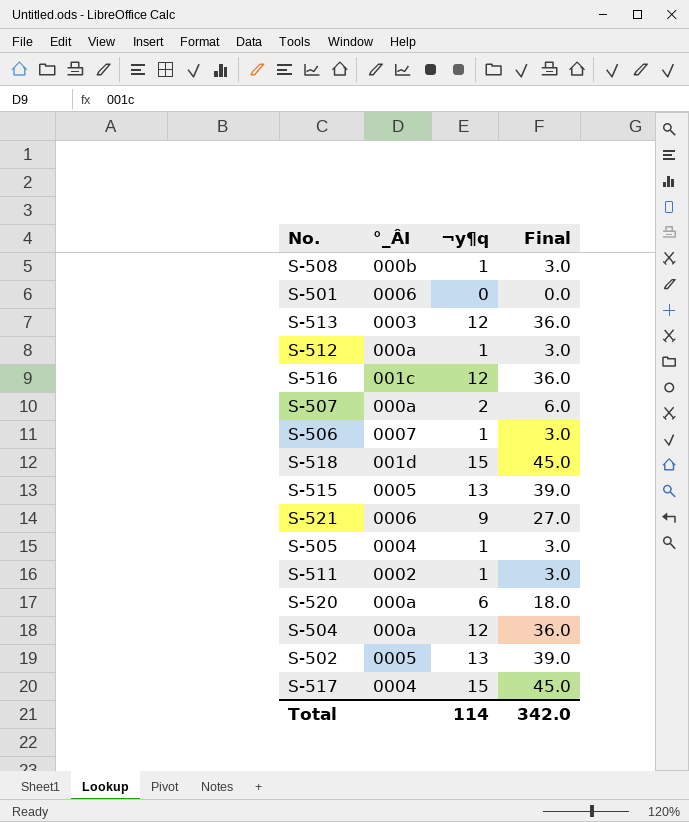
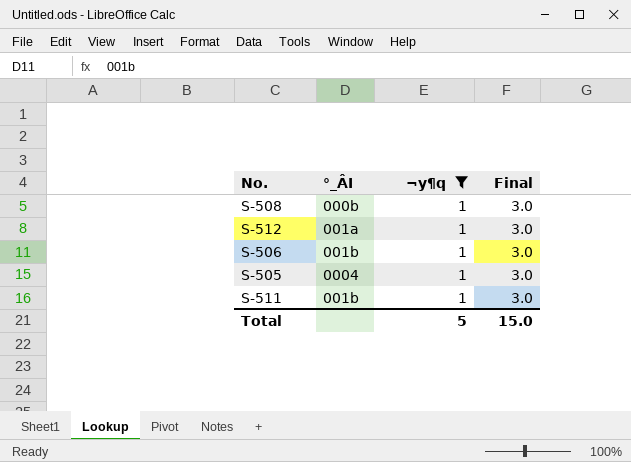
filter: none -> ¬y¶q = 1
S-512 | °_ÂI: 000a -> 001a
S-506 | °_ÂI: 0007 -> 001b
S-511 | °_ÂI: 0002 -> 001b
Total | ¬y¶q: 114 -> 5
Total | Final: 342.0 -> 15.0

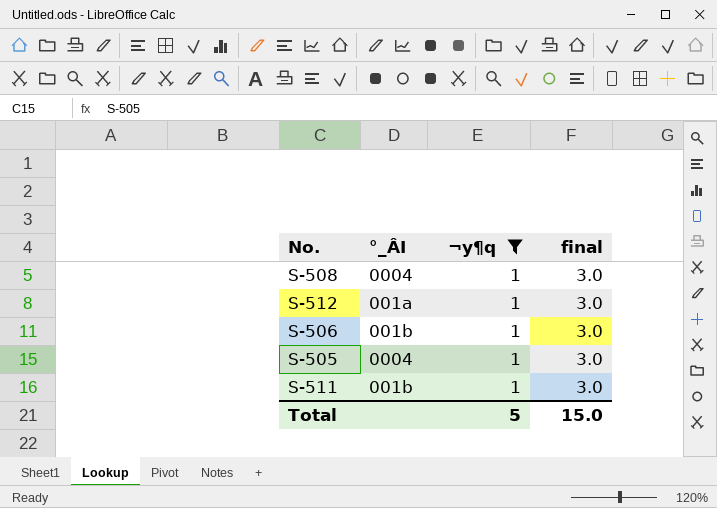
column name: Final -> final
S-508 | °_ÂI: 000b -> 0004

